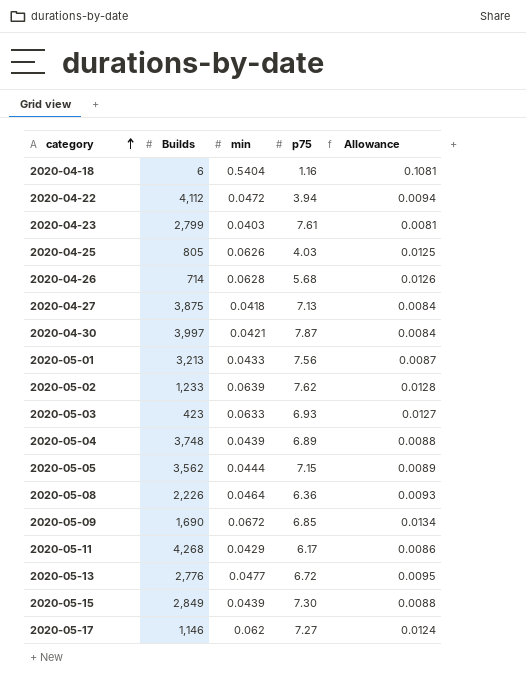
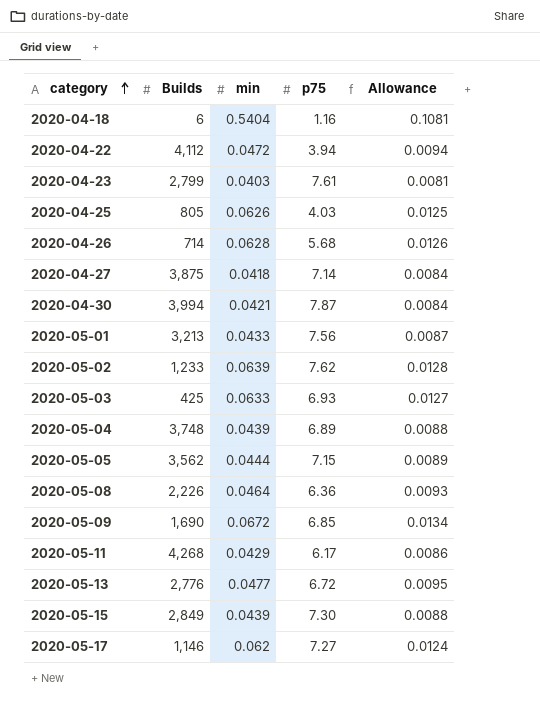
2020-04-27 | p75: 7.13 -> 7.14
2020-04-30 | Builds: 3,997 -> 3,994
2020-05-03 | Builds: 423 -> 425

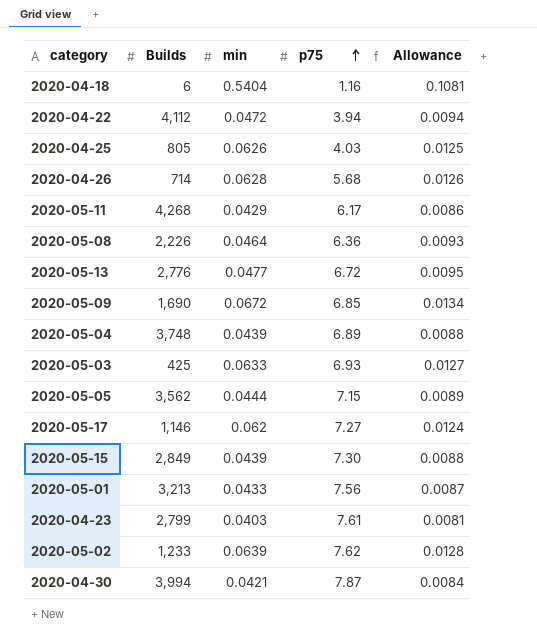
row order: category ascending -> p75 ascending
row 2020-04-27: 3,875 | 0.0418 | 7.14 | 0.0084 -> none

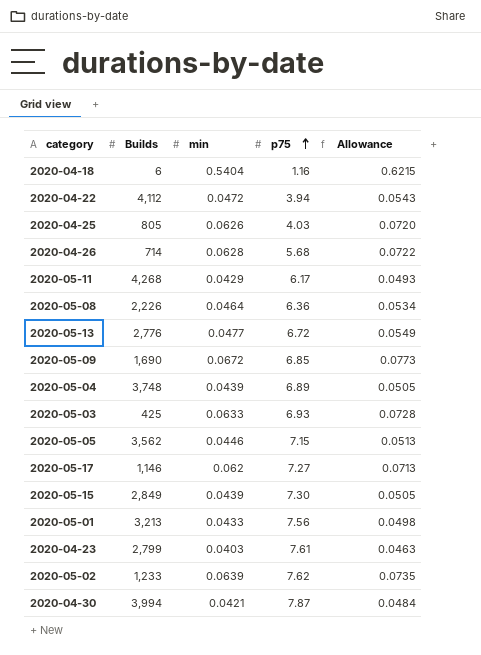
column Allowance | formula: [min] * 0.2 -> [min] * 1.15
2020-05-05 | min: 0.0444 -> 0.0446

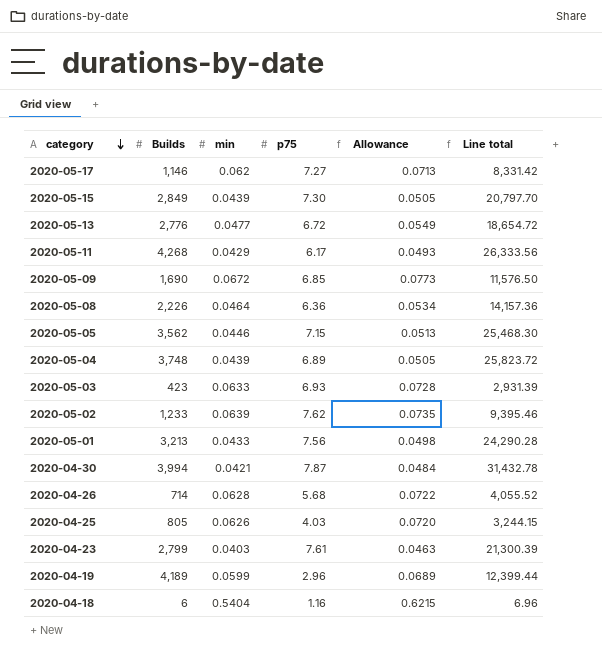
row order: p75 ascending -> category descending
column Line total | formula: none -> [Builds] * [p75]
row 2020-04-22: 4,112 | 0.0472 | 3.94 | 0.0543 -> none
2020-05-03 | Builds: 425 -> 423
row 2020-04-19: none -> 4,189 | 0.0599 | 2.96 | 0.0689 | 12,399.44

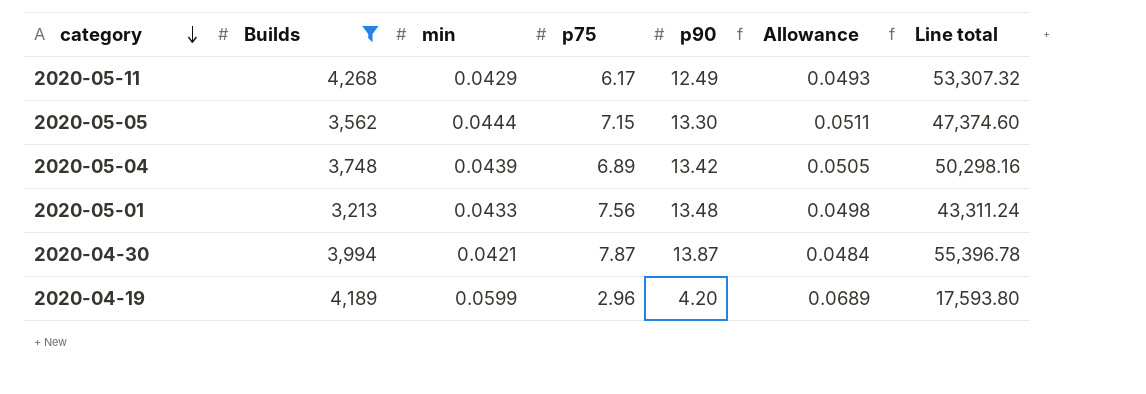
filter: none -> Builds >= 3,213
column p90 | position: none -> 5
column Line total | formula: [Builds] * [p75] -> [Builds] * [p90]
2020-05-05 | min: 0.0446 -> 0.0444
2020-05-05 | Allowance: 0.0513 -> 0.0511

